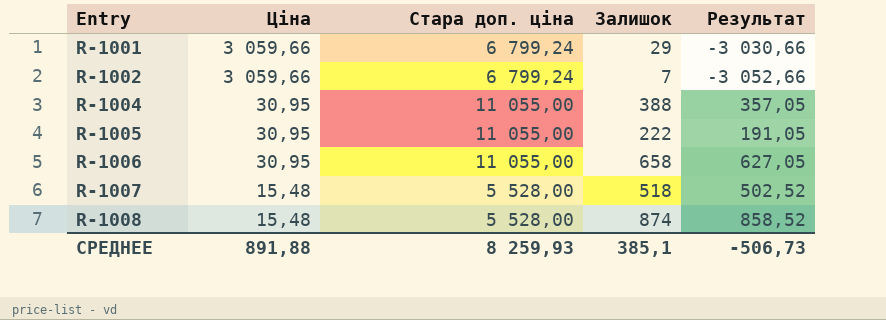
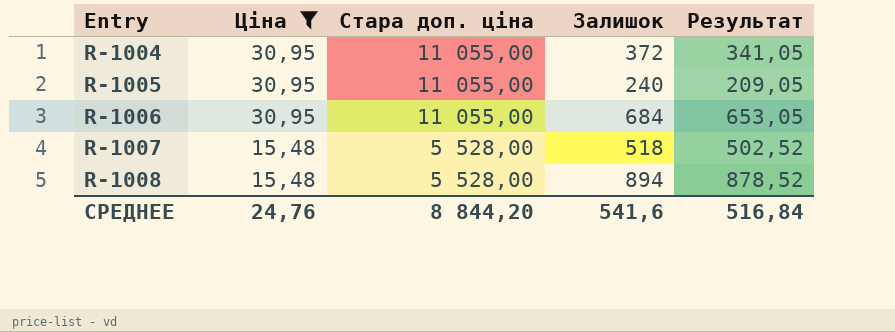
filter: none -> Ціна != 3 059,66
R-1004 | Залишок: 388 -> 372
R-1004 | Результат: 357,05 -> 341,05
R-1005 | Залишок: 222 -> 240
R-1005 | Результат: 191,05 -> 209,05
R-1006 | Залишок: 658 -> 684
R-1006 | Результат: 627,05 -> 653,05
R-1008 | Залишок: 874 -> 894
R-1008 | Результат: 858,52 -> 878,52
СРЕДНЕЕ | Ціна: 891,88 -> 24,76
СРЕДНЕЕ | Стара доп. ціна: 8 259,93 -> 8 844,20
СРЕДНЕЕ | Залишок: 385,1 -> 541,6
СРЕДНЕЕ | Результат: -506,73 -> 516,84

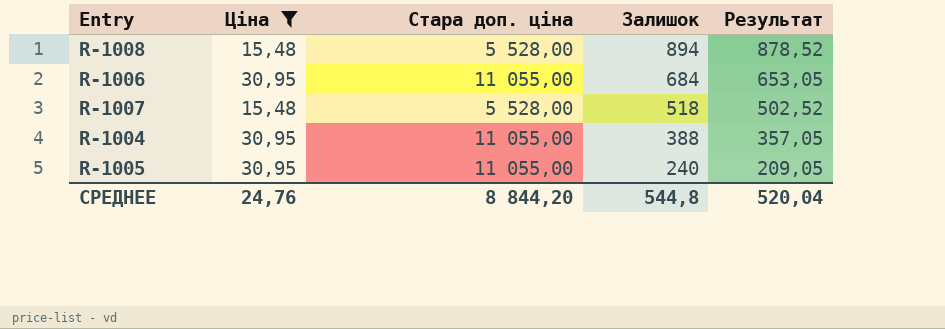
row order: Entry ascending -> Залишок descending
R-1004 | Залишок: 372 -> 388
R-1004 | Результат: 341,05 -> 357,05
СРЕДНЕЕ | Залишок: 541,6 -> 544,8
СРЕДНЕЕ | Результат: 516,84 -> 520,04

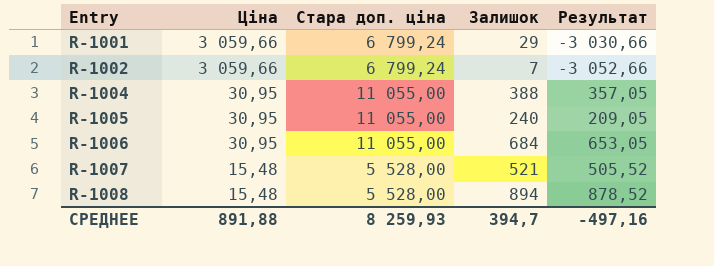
filter: Ціна != 3 059,66 -> none
row order: Залишок descending -> Entry ascending
R-1007 | Залишок: 518 -> 521
R-1007 | Результат: 502,52 -> 505,52
СРЕДНЕЕ | Ціна: 24,76 -> 891,88
СРЕДНЕЕ | Стара доп. ціна: 8 844,20 -> 8 259,93
СРЕДНЕЕ | Залишок: 544,8 -> 394,7
СРЕДНЕЕ | Результат: 520,04 -> -497,16

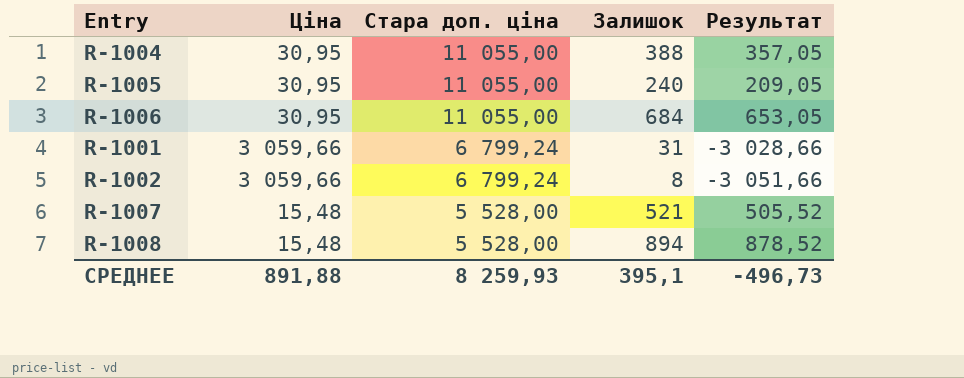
row order: Entry ascending -> Стара доп. ціна descending
R-1001 | Залишок: 29 -> 31
R-1001 | Результат: -3 030,66 -> -3 028,66
R-1002 | Залишок: 7 -> 8
R-1002 | Результат: -3 052,66 -> -3 051,66
СРЕДНЕЕ | Залишок: 394,7 -> 395,1
СРЕДНЕЕ | Результат: -497,16 -> -496,73

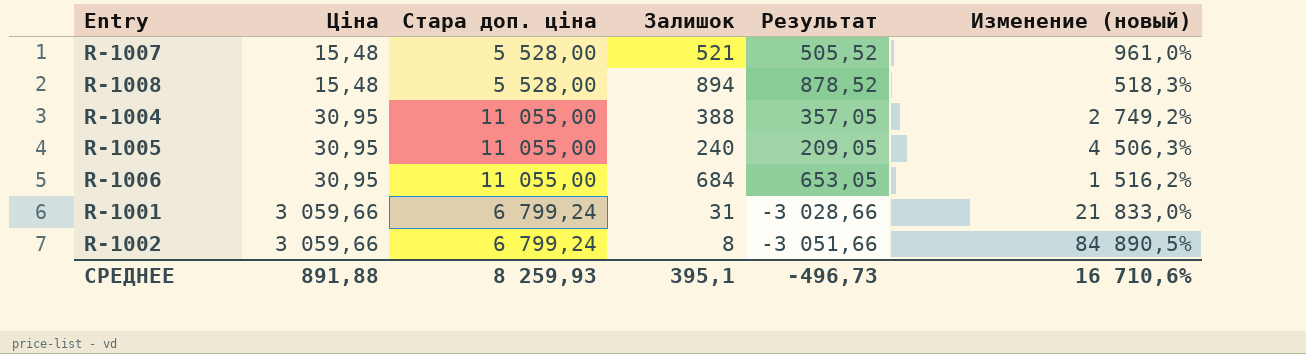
row order: Стара доп. ціна descending -> Ціна ascending
column Изменение (новый) | formula: none -> ([Стара доп. ціна] - [Залишок]) / [Залишок]

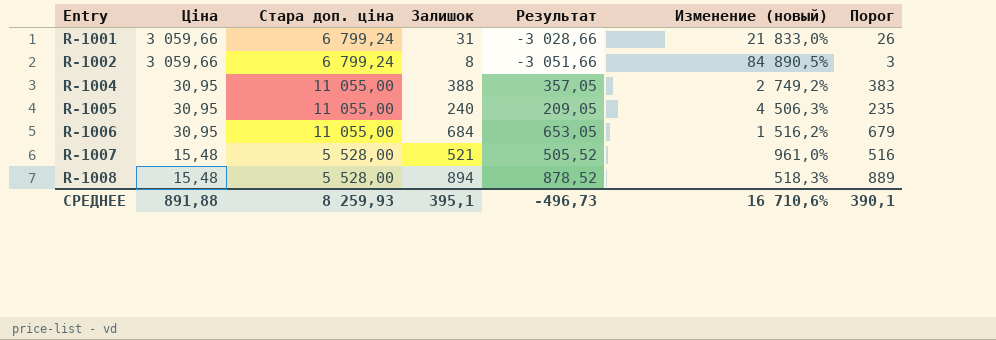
row order: Ціна ascending -> Entry ascending
column Порог | formula: none -> [Залишок] - 5

